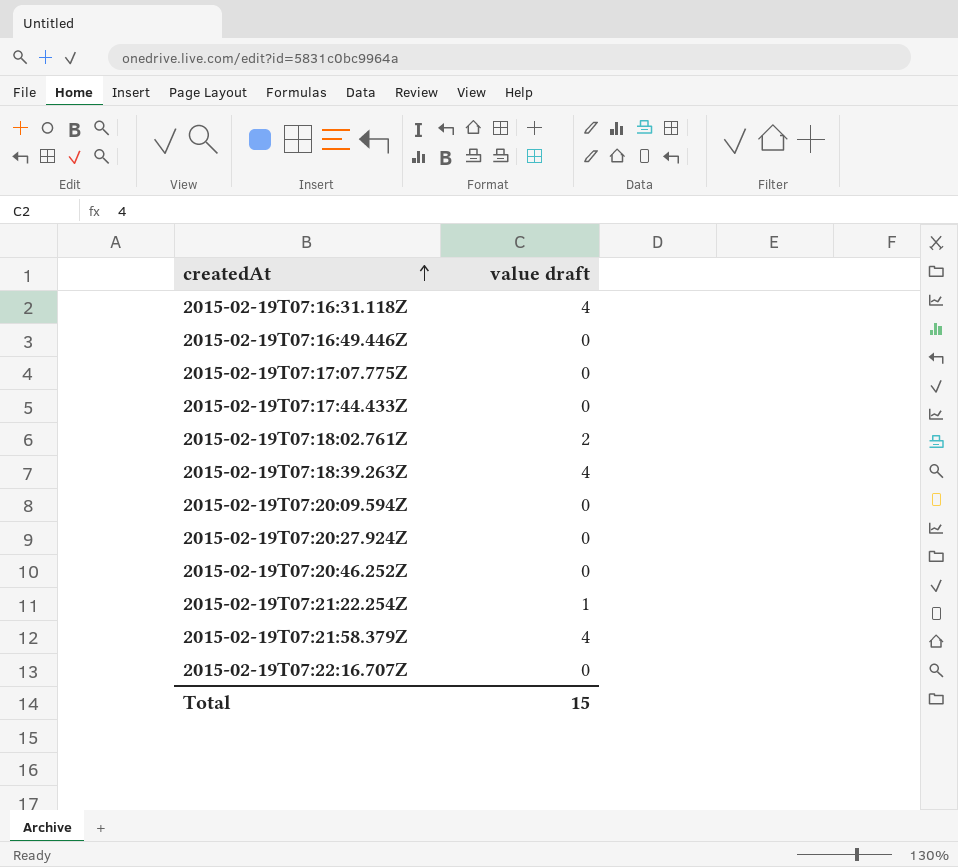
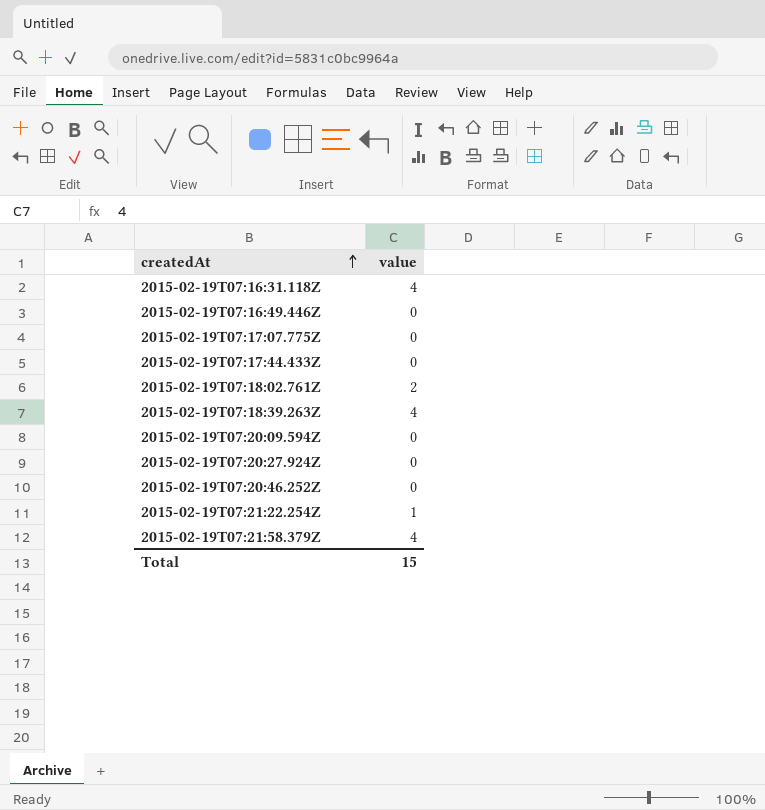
column name: value draft -> value
row 2015-02-19T07:22:16.707Z: 0 -> none

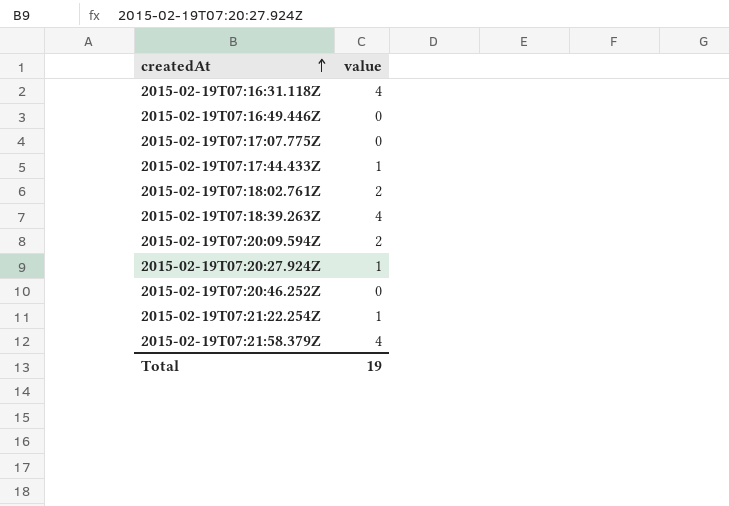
2015-02-19T07:17:44.433Z | value: 0 -> 1
2015-02-19T07:20:09.594Z | value: 0 -> 2
2015-02-19T07:20:27.924Z | value: 0 -> 1
Total | value: 15 -> 19

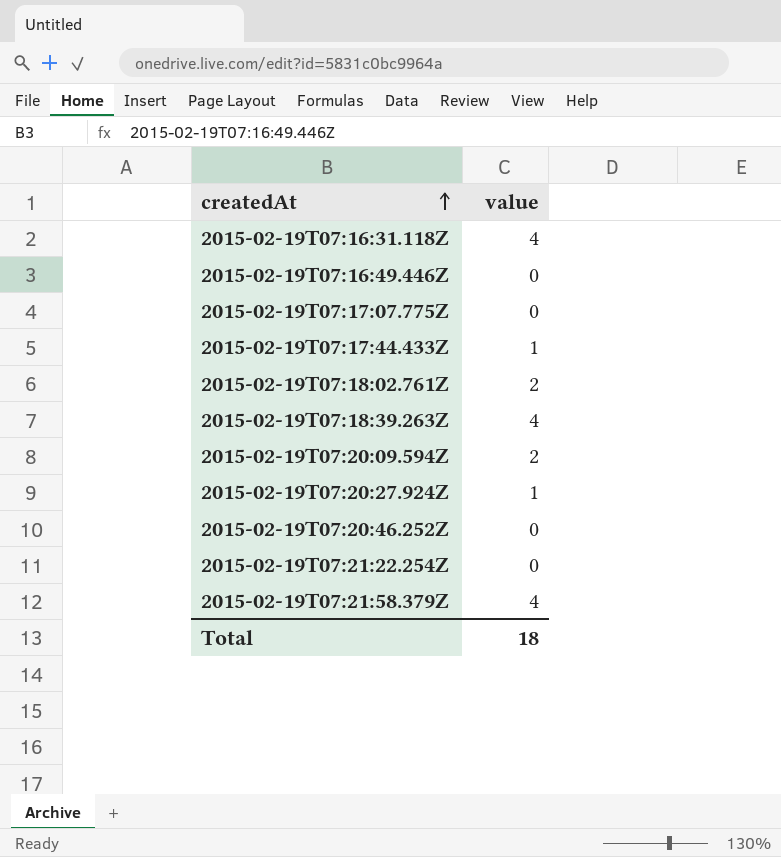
2015-02-19T07:21:22.254Z | value: 1 -> 0
Total | value: 19 -> 18

